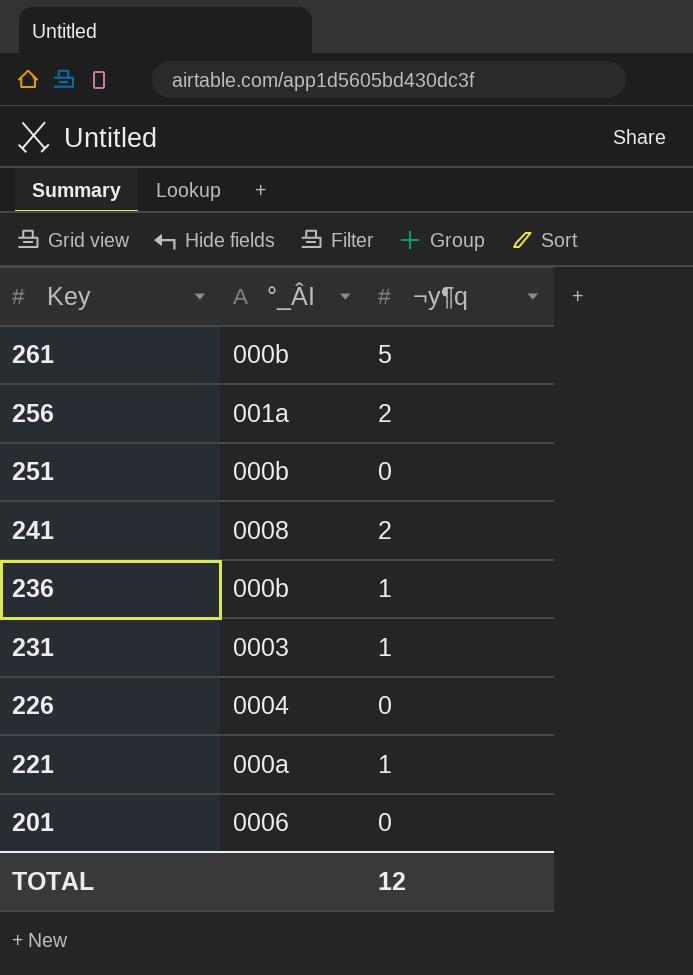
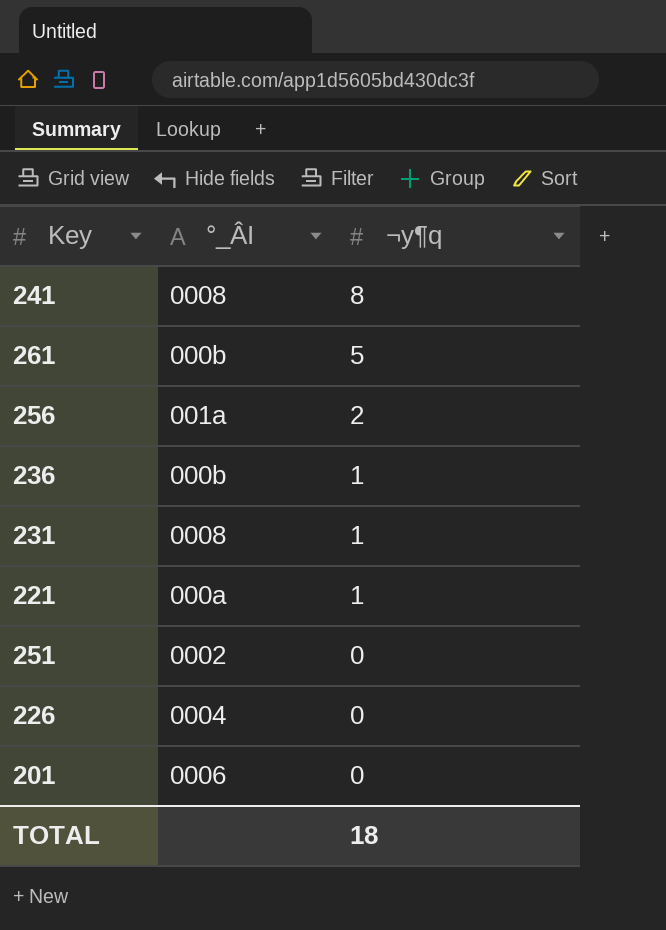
row order: Key descending -> ¬y¶q descending
241 | ¬y¶q: 2 -> 8
231 | °_ÂI: 0003 -> 0008
251 | °_ÂI: 000b -> 0002
TOTAL | ¬y¶q: 12 -> 18

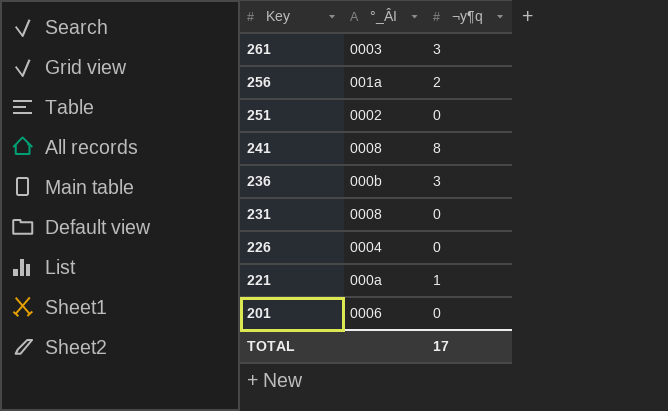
row order: ¬y¶q descending -> Key descending
261 | °_ÂI: 000b -> 0003
261 | ¬y¶q: 5 -> 3
236 | ¬y¶q: 1 -> 3
231 | ¬y¶q: 1 -> 0
TOTAL | ¬y¶q: 18 -> 17

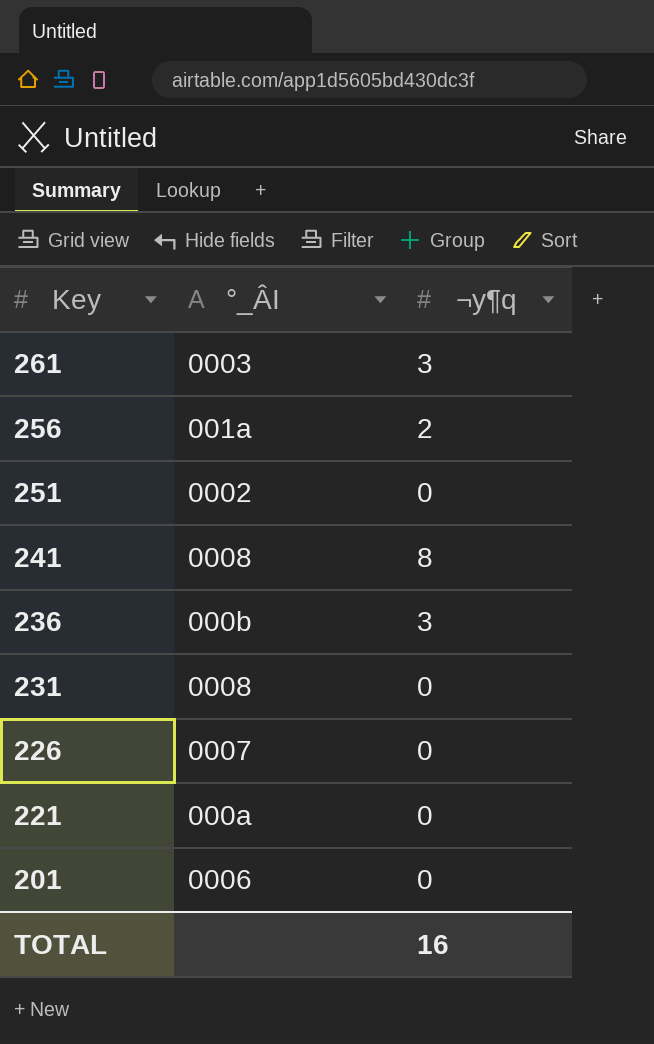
226 | °_ÂI: 0004 -> 0007
221 | ¬y¶q: 1 -> 0
TOTAL | ¬y¶q: 17 -> 16

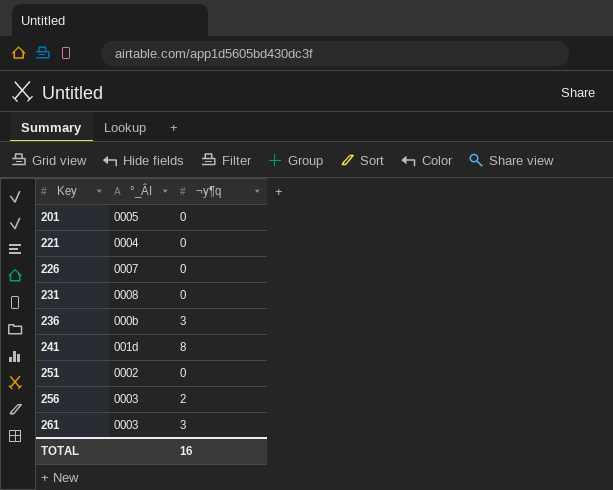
row order: Key descending -> Key ascending
201 | °_ÂI: 0006 -> 0005
221 | °_ÂI: 000a -> 0004
241 | °_ÂI: 0008 -> 001d
256 | °_ÂI: 001a -> 0003

